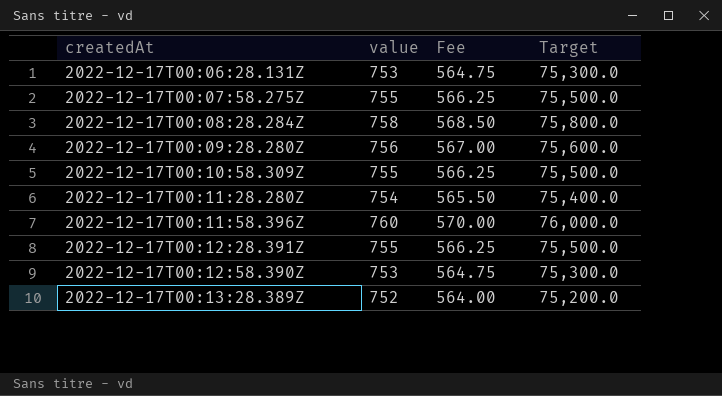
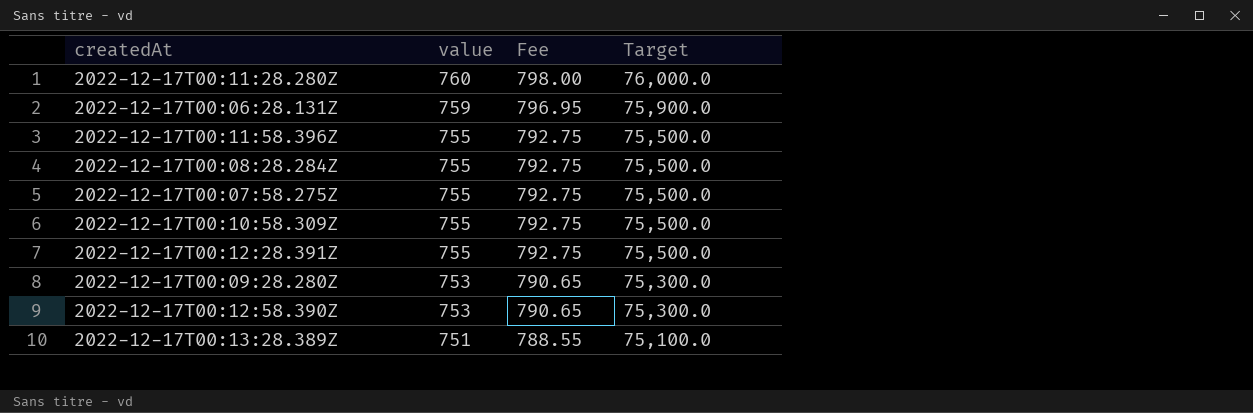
row order: createdAt ascending -> value descending
column Fee | formula: [value] * 0.75 -> [value] * 1.05
2022-12-17T00:11:28.280Z | value: 754 -> 760
2022-12-17T00:11:28.280Z | Target: 75,400.0 -> 76,000.0
2022-12-17T00:06:28.131Z | value: 753 -> 759
2022-12-17T00:06:28.131Z | Target: 75,300.0 -> 75,900.0
2022-12-17T00:11:58.396Z | value: 760 -> 755
2022-12-17T00:11:58.396Z | Target: 76,000.0 -> 75,500.0
2022-12-17T00:08:28.284Z | value: 758 -> 755
2022-12-17T00:08:28.284Z | Target: 75,800.0 -> 75,500.0
2022-12-17T00:09:28.280Z | value: 756 -> 753
2022-12-17T00:09:28.280Z | Target: 75,600.0 -> 75,300.0
2022-12-17T00:13:28.389Z | value: 752 -> 751
2022-12-17T00:13:28.389Z | Target: 75,200.0 -> 75,100.0

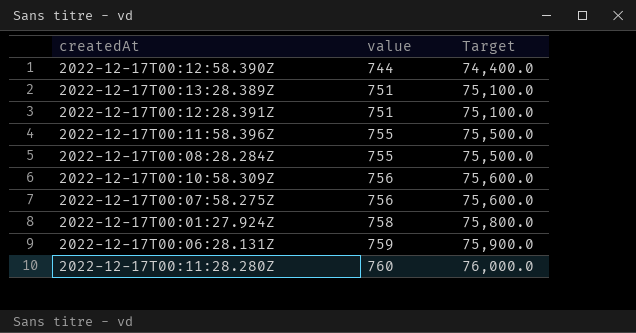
row order: value descending -> value ascending
column Fee | formula: [value] * 1.05 -> none
row 2022-12-17T00:09:28.280Z: 753 | 790.65 | 75,300.0 -> none
2022-12-17T00:12:58.390Z | value: 753 -> 744
2022-12-17T00:12:58.390Z | Target: 75,300.0 -> 74,400.0
2022-12-17T00:12:28.391Z | value: 755 -> 751
2022-12-17T00:12:28.391Z | Target: 75,500.0 -> 75,100.0
2022-12-17T00:10:58.309Z | value: 755 -> 756
2022-12-17T00:10:58.309Z | Target: 75,500.0 -> 75,600.0
2022-12-17T00:07:58.275Z | value: 755 -> 756
2022-12-17T00:07:58.275Z | Target: 75,500.0 -> 75,600.0
row 2022-12-17T00:01:27.924Z: none -> 758 | 75,800.0

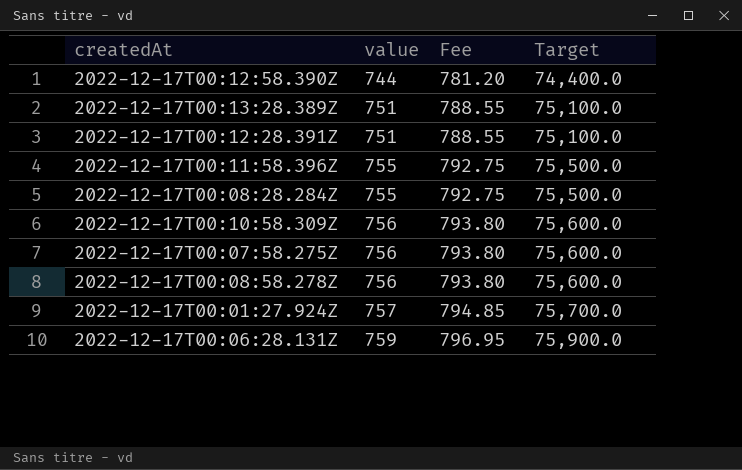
column Fee | formula: none -> [value] * 1.05
row 2022-12-17T00:11:28.280Z: 760 | 76,000.0 -> none
row 2022-12-17T00:08:58.278Z: none -> 756 | 793.80 | 75,600.0
2022-12-17T00:01:27.924Z | value: 758 -> 757
2022-12-17T00:01:27.924Z | Target: 75,800.0 -> 75,700.0

